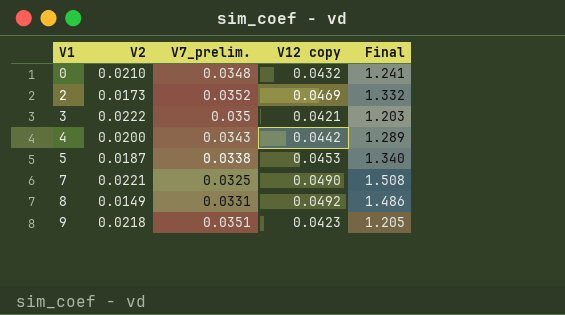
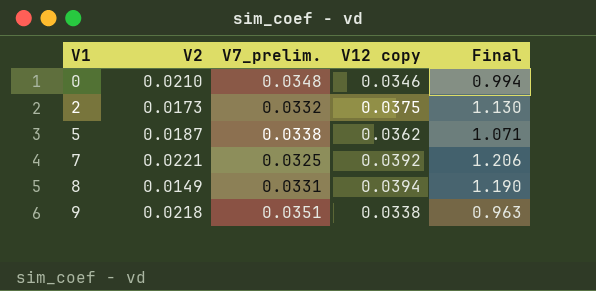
row 3: 0.0222 | 0.035 | 0.0421 | 1.203 -> none
row 4: 0.0200 | 0.0343 | 0.0442 | 1.289 -> none
0 | V12 copy: 0.0432 -> 0.0346
0 | Final: 1.241 -> 0.994
2 | V7_prelim.: 0.0352 -> 0.0332
2 | V12 copy: 0.0469 -> 0.0375
2 | Final: 1.332 -> 1.130
5 | V12 copy: 0.0453 -> 0.0362
5 | Final: 1.340 -> 1.071
7 | V12 copy: 0.0490 -> 0.0392
7 | Final: 1.508 -> 1.206
8 | V12 copy: 0.0492 -> 0.0394
8 | Final: 1.486 -> 1.190
9 | V12 copy: 0.0423 -> 0.0338
9 | Final: 1.205 -> 0.963

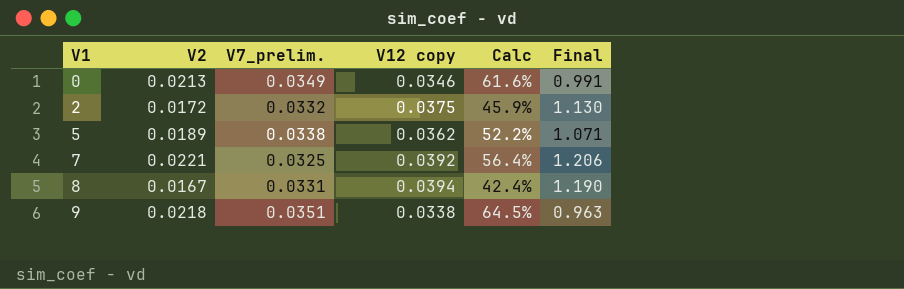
column Calc | formula: none -> [V2] / [V12 copy]
0 | V2: 0.0210 -> 0.0213
0 | V7_prelim.: 0.0348 -> 0.0349
0 | Final: 0.994 -> 0.991
2 | V2: 0.0173 -> 0.0172
5 | V2: 0.0187 -> 0.0189
8 | V2: 0.0149 -> 0.0167

